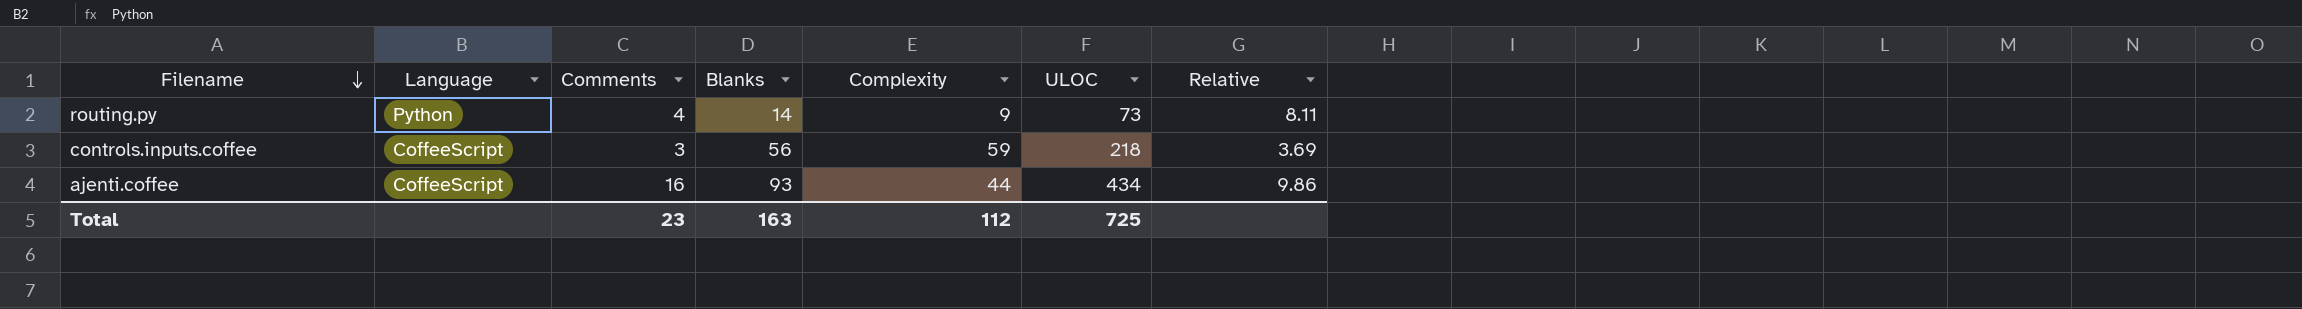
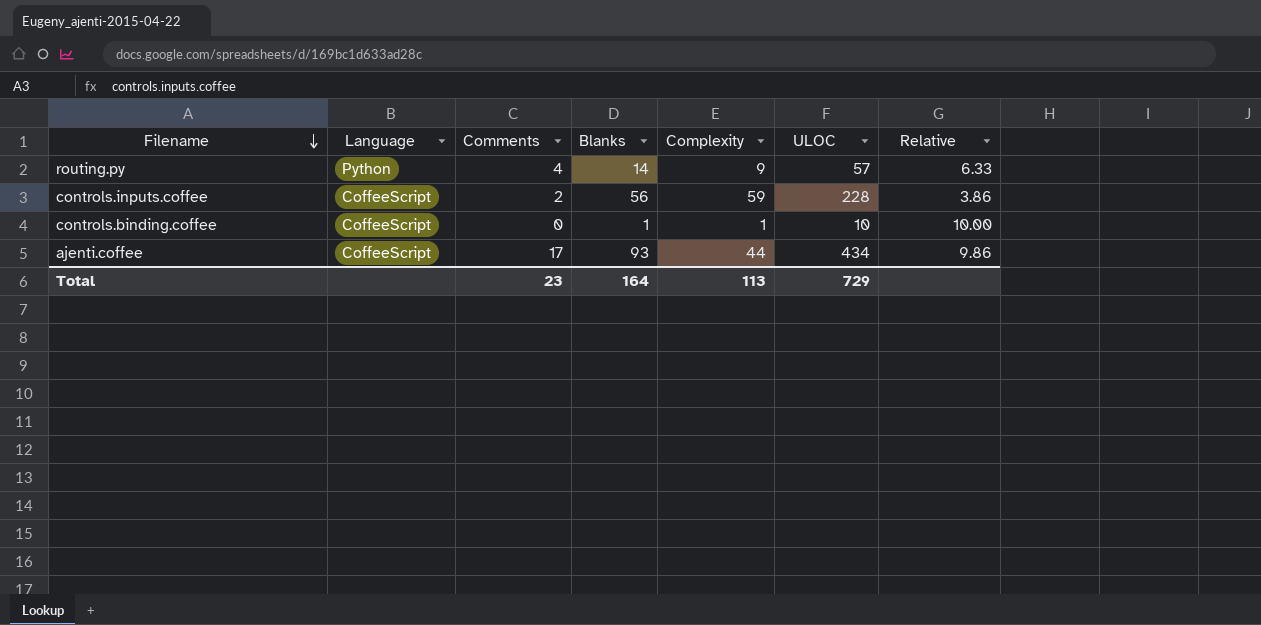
routing.py | ULOC: 73 -> 57
routing.py | Relative: 8.11 -> 6.33
controls.inputs.coffee | Comments: 3 -> 2
controls.inputs.coffee | ULOC: 218 -> 228
controls.inputs.coffee | Relative: 3.69 -> 3.86
row controls.binding.coffee: none -> CoffeeScript | 0 | 1 | 1 | 10 | 10.00
ajenti.coffee | Comments: 16 -> 17
Total | Blanks: 163 -> 164
Total | Complexity: 112 -> 113
Total | ULOC: 725 -> 729

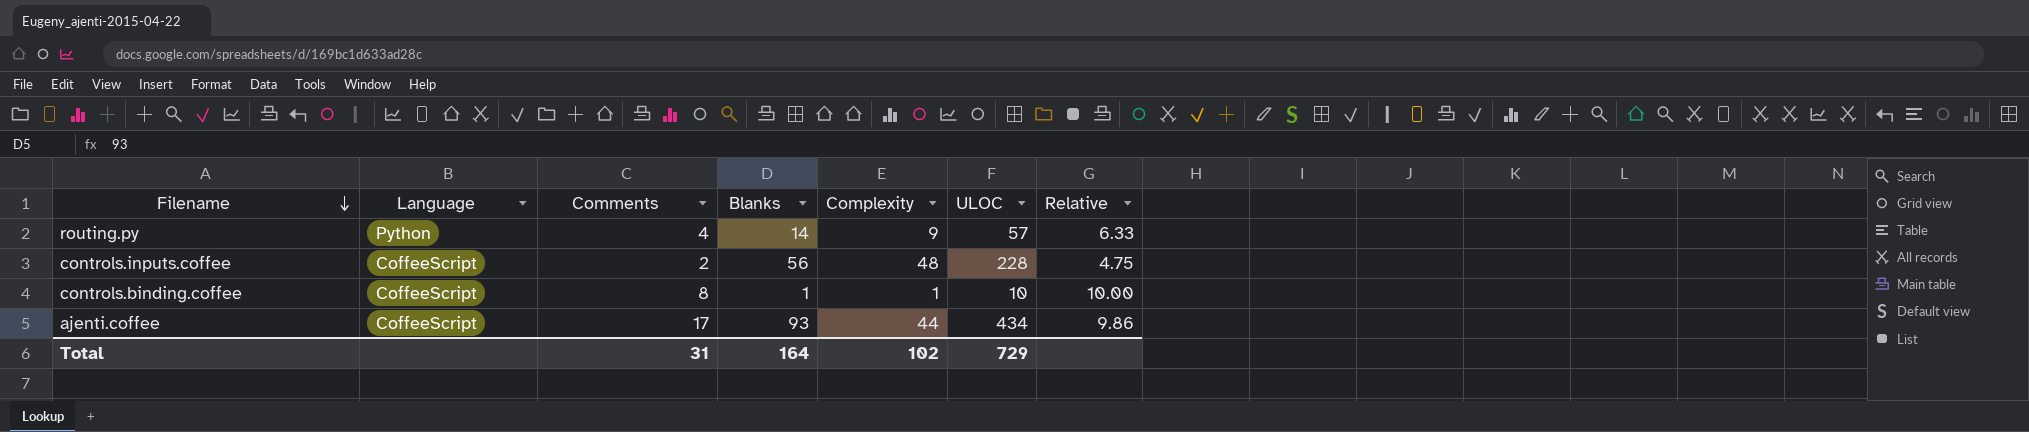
controls.inputs.coffee | Complexity: 59 -> 48
controls.inputs.coffee | Relative: 3.86 -> 4.75
controls.binding.coffee | Comments: 0 -> 8
Total | Comments: 23 -> 31
Total | Complexity: 113 -> 102

